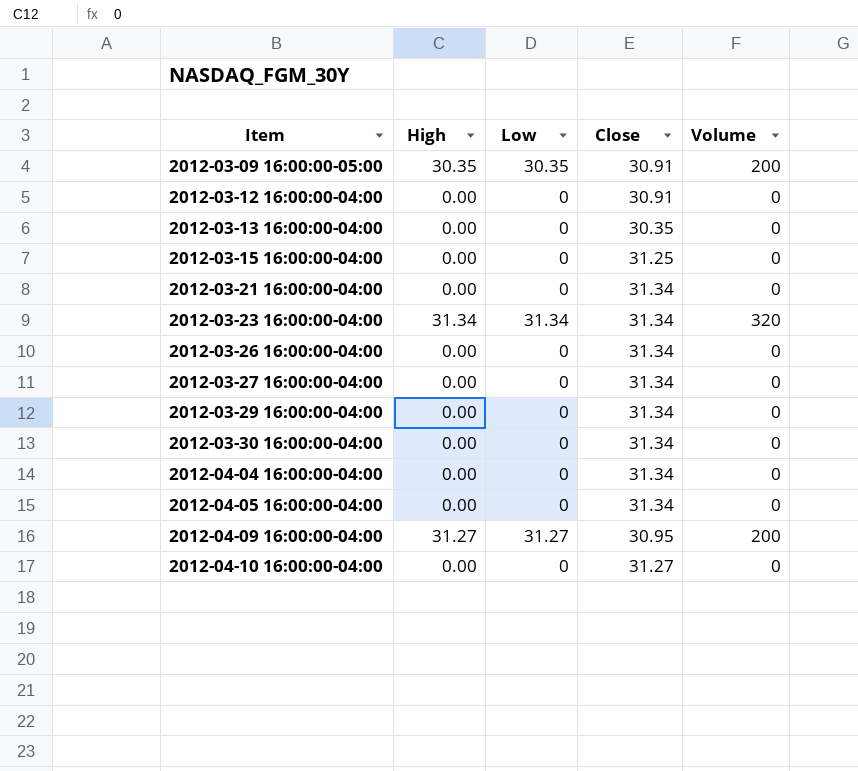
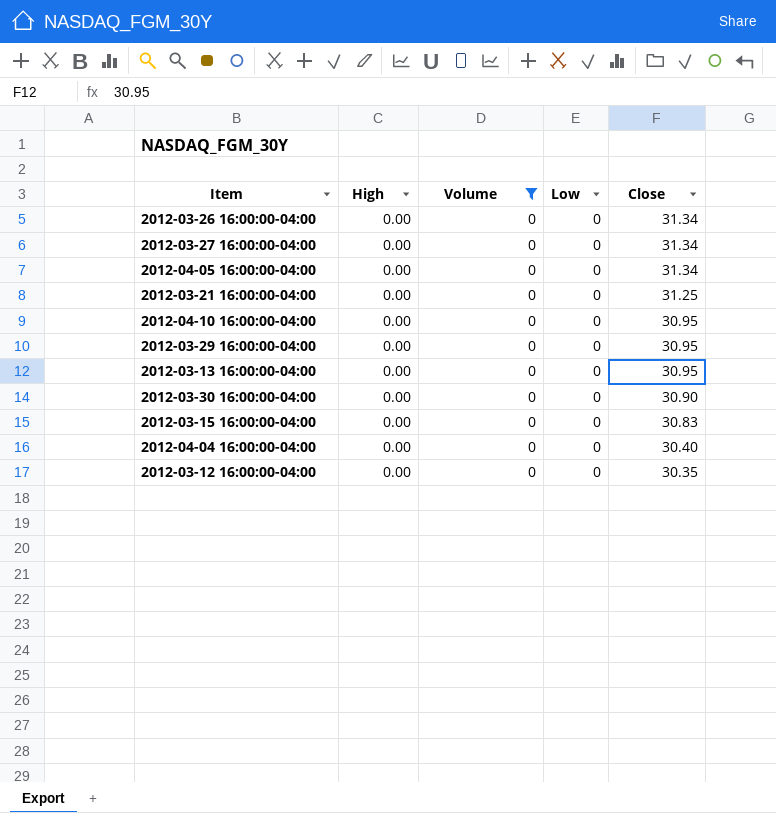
filter: none -> Volume = 0
row order: Item ascending -> Close descending
column Volume | position: 5 -> 3
2012-03-21 16:00:00-04:00 | Close: 31.34 -> 31.25
2012-04-10 16:00:00-04:00 | Close: 31.27 -> 30.95
2012-03-29 16:00:00-04:00 | Close: 31.34 -> 30.95
2012-03-13 16:00:00-04:00 | Close: 30.35 -> 30.95
2012-03-30 16:00:00-04:00 | Close: 31.34 -> 30.90
2012-03-15 16:00:00-04:00 | Close: 31.25 -> 30.83
2012-04-04 16:00:00-04:00 | Close: 31.34 -> 30.40
2012-03-12 16:00:00-04:00 | Close: 30.91 -> 30.35

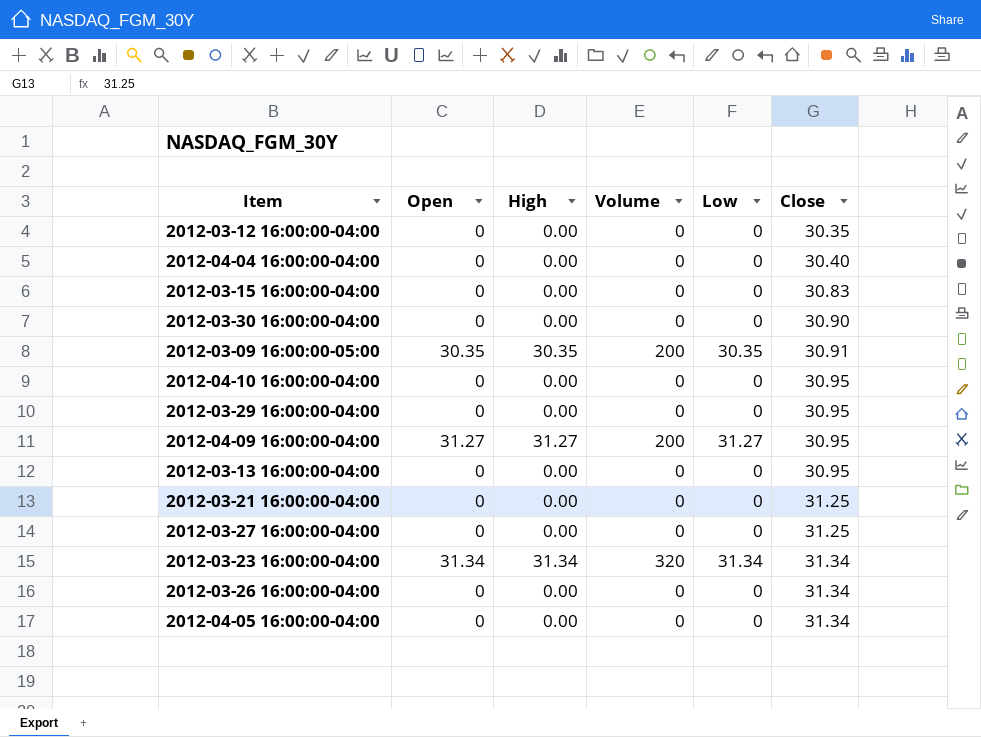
filter: Volume = 0 -> none
row order: Close descending -> Close ascending
column Open | position: none -> 2
2012-03-27 16:00:00-04:00 | Close: 31.34 -> 31.25

